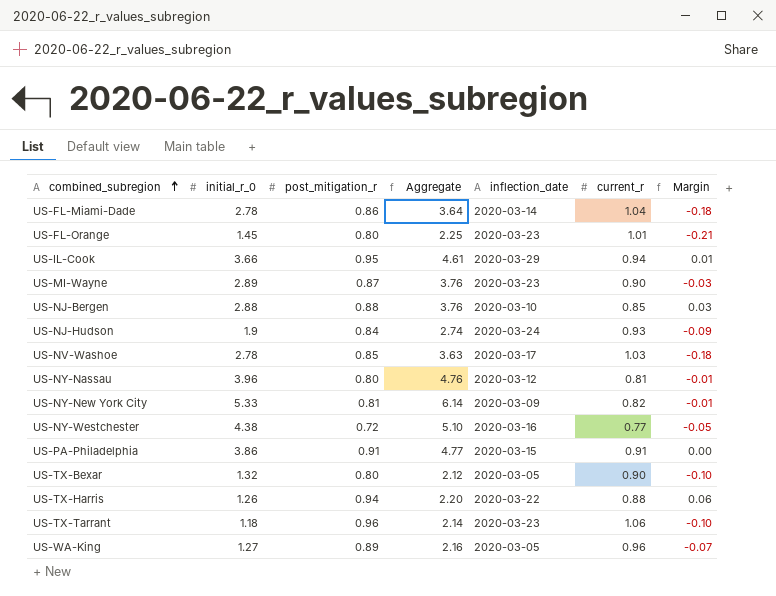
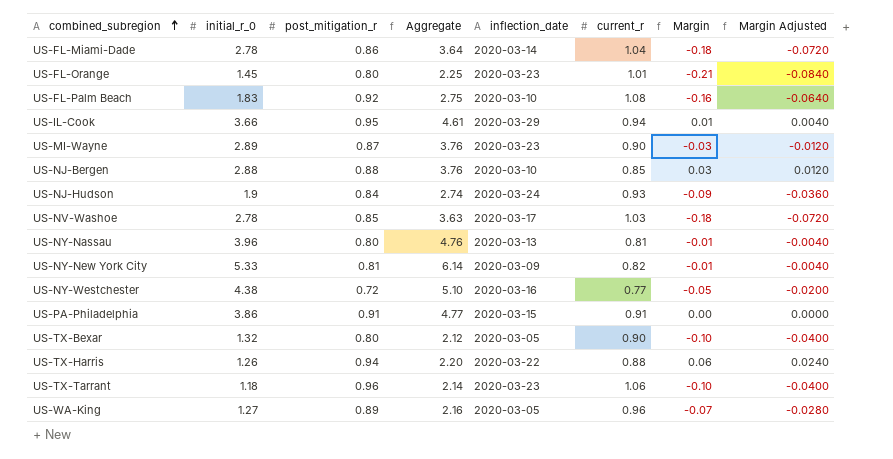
column Margin Adjusted | formula: none -> [Margin] * 0.4
row US-FL-Palm Beach: none -> 1.83 | 0.92 | 2.75 | 2020-03-10 | 1.08 | -0.16 | -0.0640
US-NY-Nassau | inflection_date: 2020-03-12 -> 2020-03-13

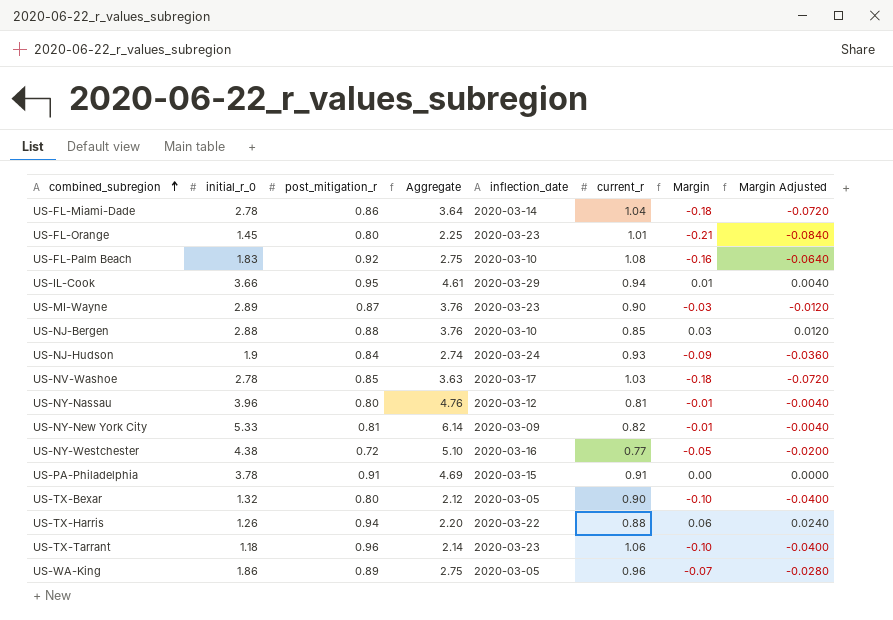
US-NY-Nassau | inflection_date: 2020-03-13 -> 2020-03-12
US-PA-Philadelphia | initial_r_0: 3.86 -> 3.78
US-PA-Philadelphia | Aggregate: 4.77 -> 4.69
US-WA-King | initial_r_0: 1.27 -> 1.86
US-WA-King | Aggregate: 2.16 -> 2.75

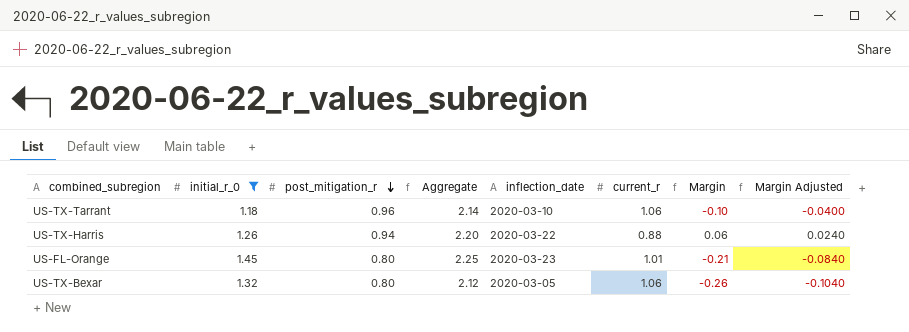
filter: none -> initial_r_0 <= 1.45
row order: combined_subregion ascending -> post_mitigation_r descending
US-TX-Tarrant | inflection_date: 2020-03-23 -> 2020-03-10
US-TX-Bexar | current_r: 0.90 -> 1.06
US-TX-Bexar | Margin: -0.10 -> -0.26
US-TX-Bexar | Margin Adjusted: -0.0400 -> -0.1040

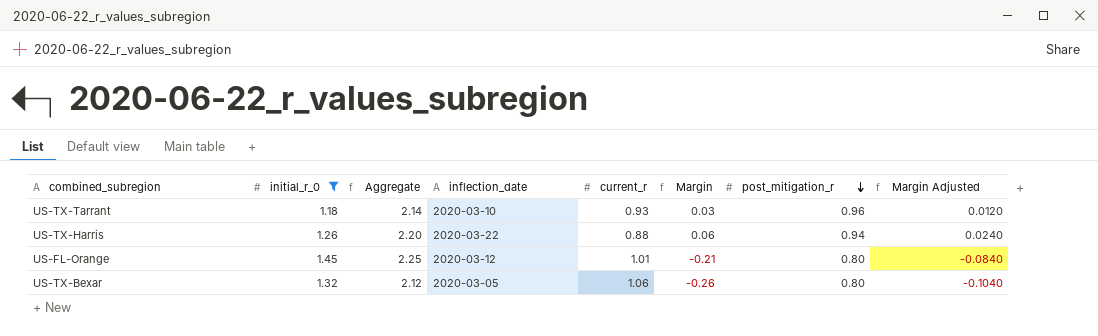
column post_mitigation_r | position: 3 -> 7
US-TX-Tarrant | current_r: 1.06 -> 0.93
US-TX-Tarrant | Margin: -0.10 -> 0.03
US-TX-Tarrant | Margin Adjusted: -0.0400 -> 0.0120
US-FL-Orange | inflection_date: 2020-03-23 -> 2020-03-12

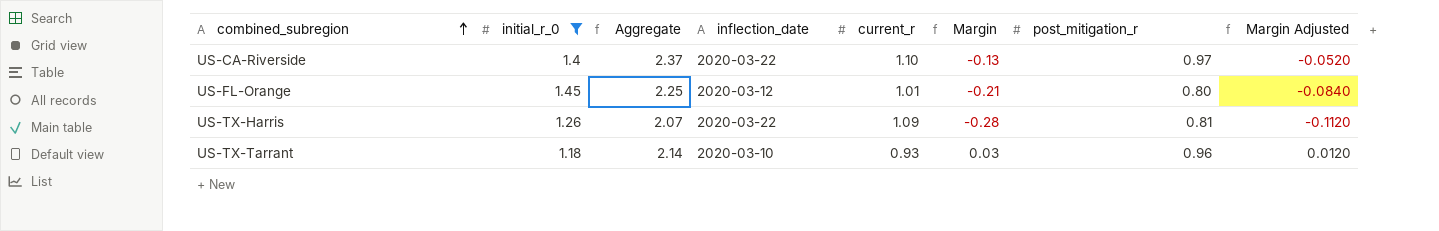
row order: post_mitigation_r descending -> combined_subregion ascending
row US-TX-Bexar: 1.32 | 2.12 | 2020-03-05 | 1.06 | -0.26 | 0.80 | -0.1040 -> none
row US-CA-Riverside: none -> 1.4 | 2.37 | 2020-03-22 | 1.10 | -0.13 | 0.97 | -0.0520
US-TX-Harris | Aggregate: 2.20 -> 2.07
US-TX-Harris | current_r: 0.88 -> 1.09
US-TX-Harris | Margin: 0.06 -> -0.28
US-TX-Harris | post_mitigation_r: 0.94 -> 0.81
US-TX-Harris | Margin Adjusted: 0.0240 -> -0.1120

